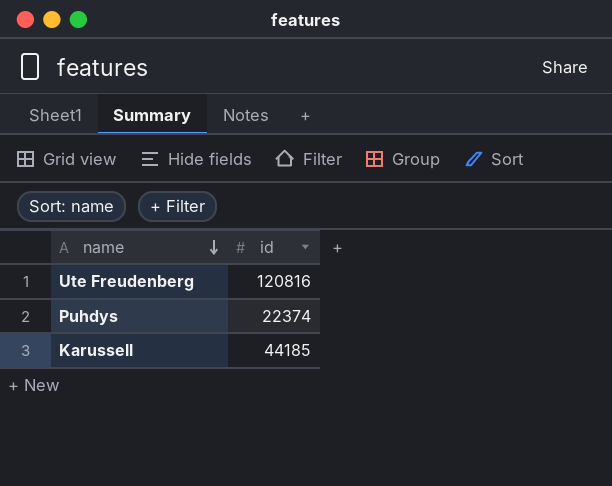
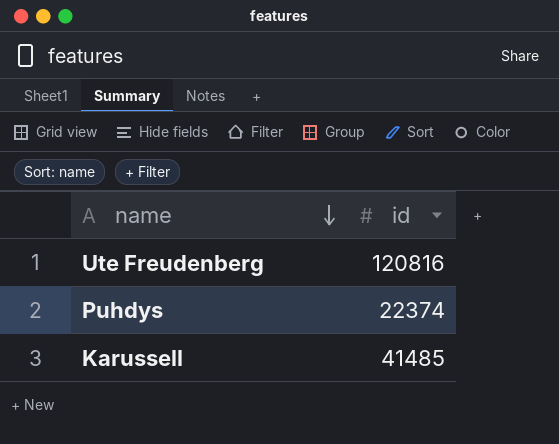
Karussell | id: 44185 -> 41485

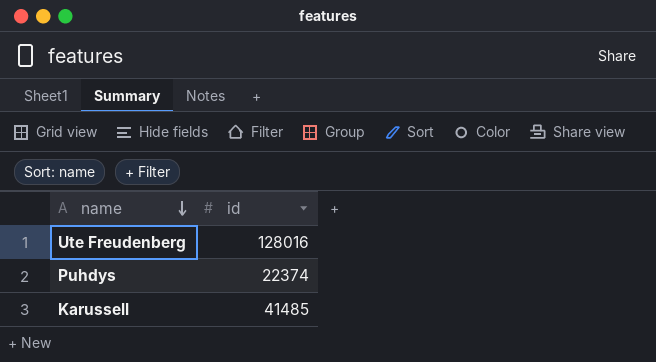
Ute Freudenberg | id: 120816 -> 128016

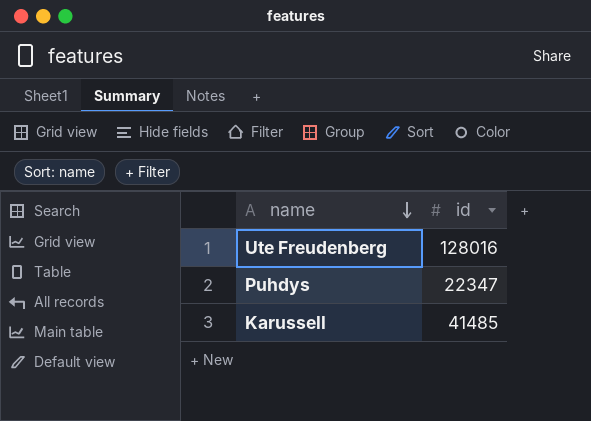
Puhdys | id: 22374 -> 22347

